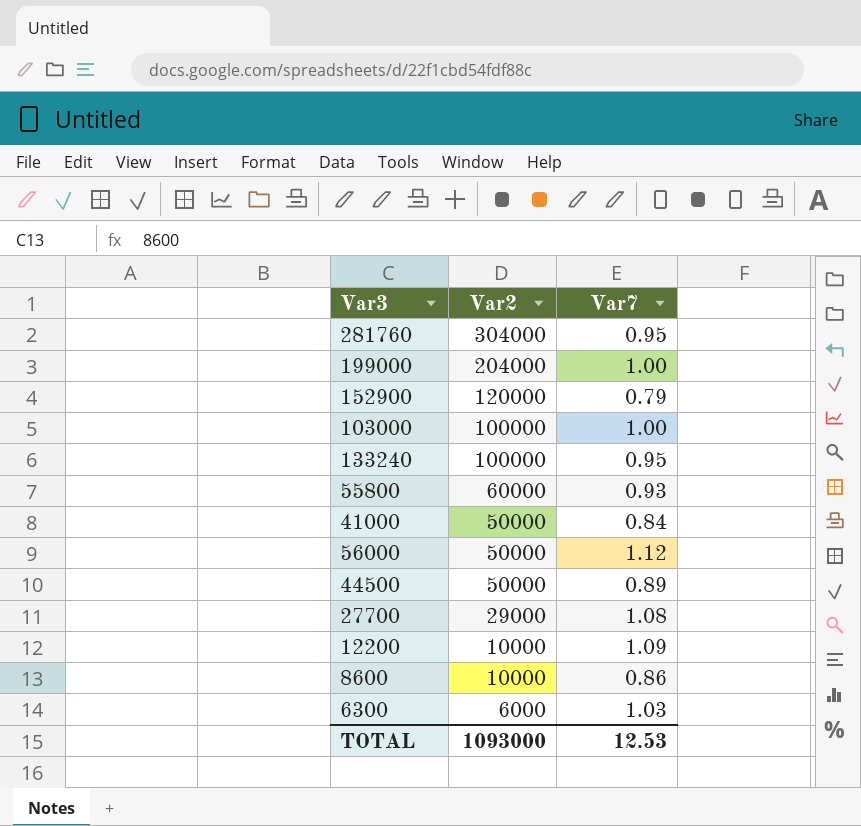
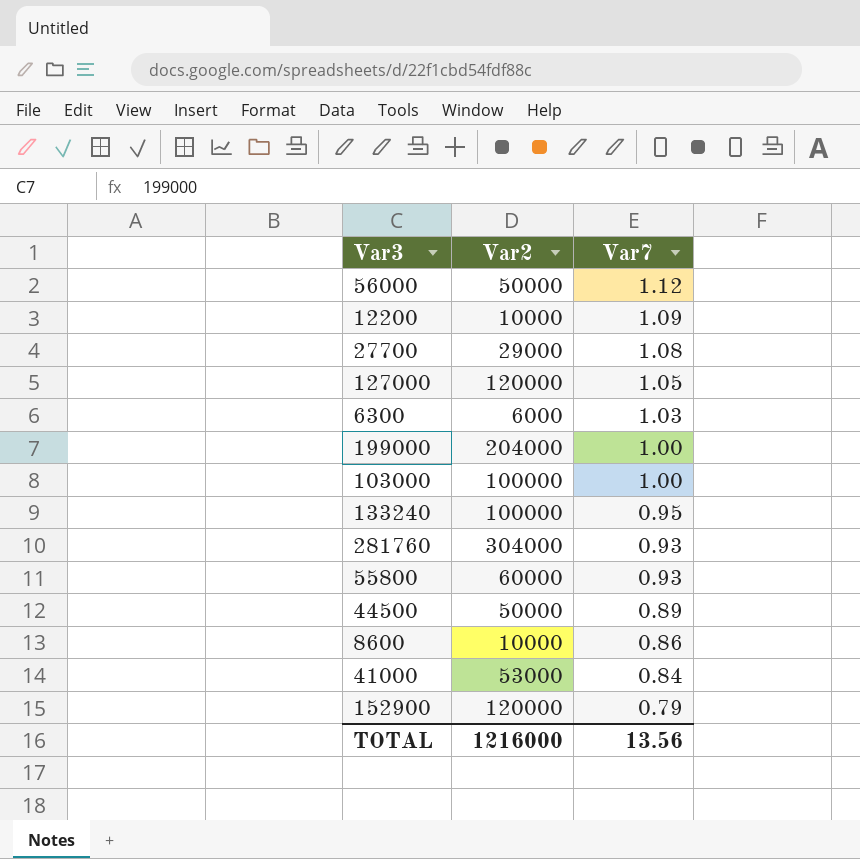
row order: Var2 descending -> Var7 descending
row 127000: none -> 120000 | 1.05
281760 | Var7: 0.95 -> 0.93
41000 | Var2: 50000 -> 53000
TOTAL | Var2: 1093000 -> 1216000
TOTAL | Var7: 12.53 -> 13.56

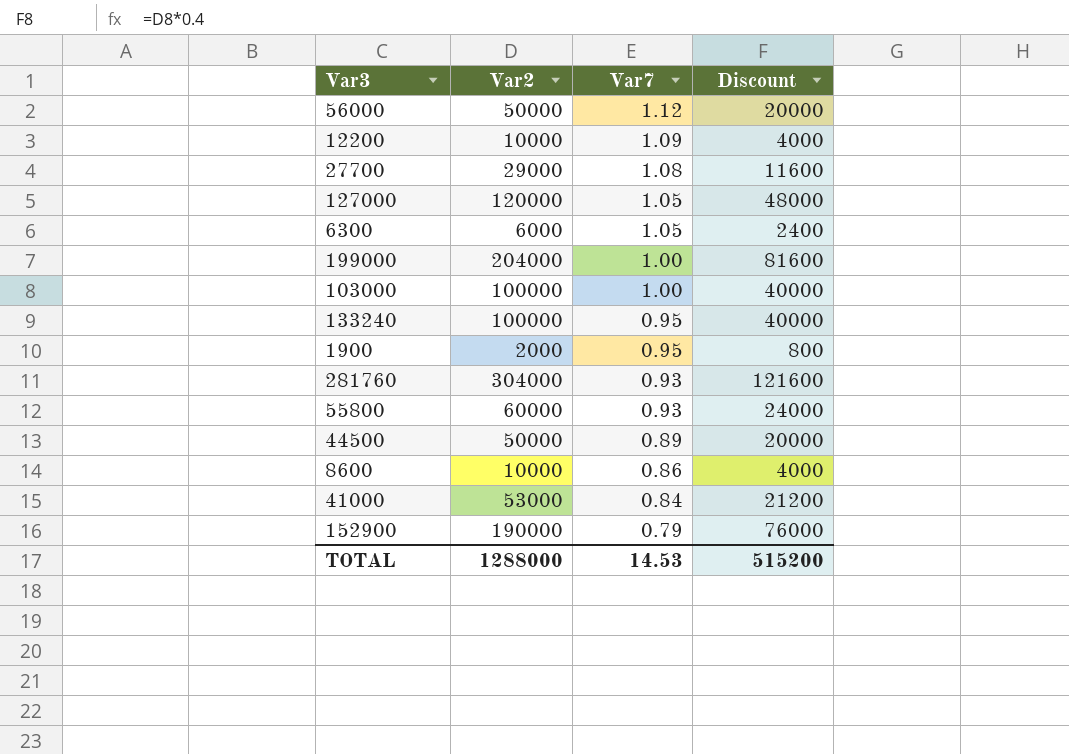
column Discount | formula: none -> [Var2] * 0.4
6300 | Var7: 1.03 -> 1.05
row 1900: none -> 2000 | 0.95 | 800
152900 | Var2: 120000 -> 190000
TOTAL | Var2: 1216000 -> 1288000
TOTAL | Var7: 13.56 -> 14.53

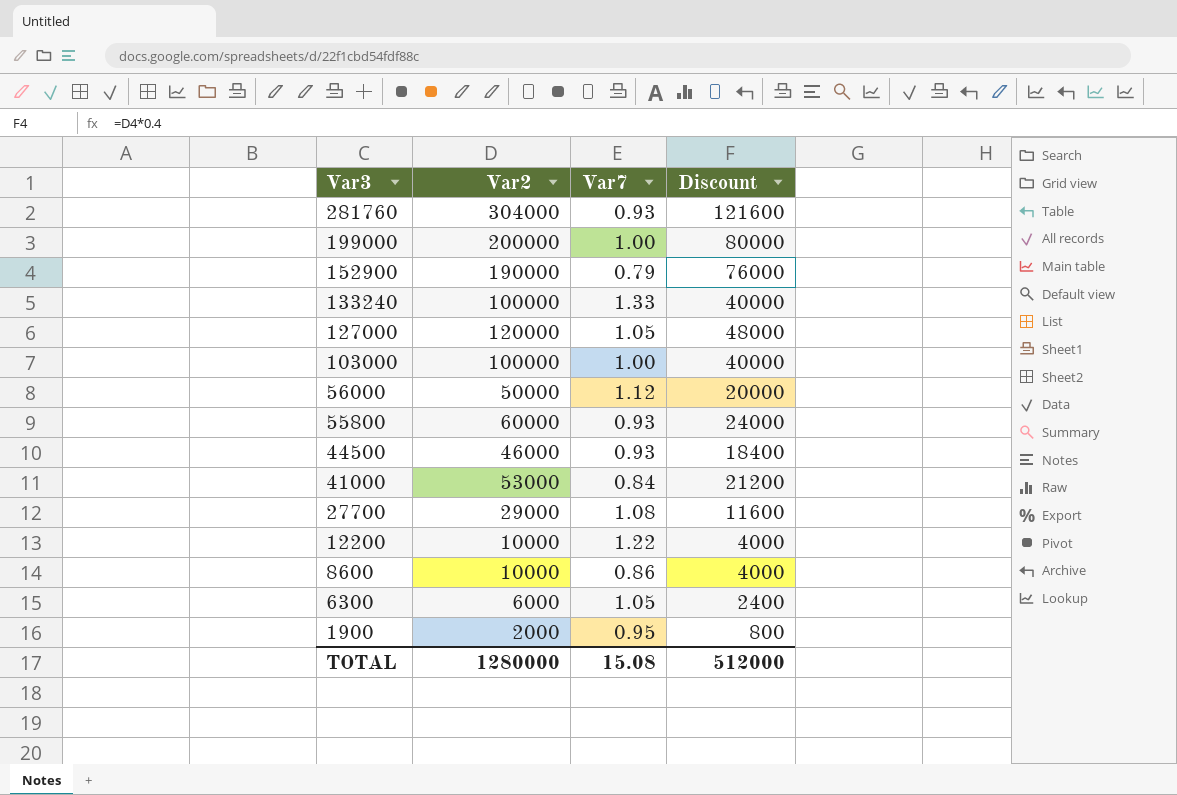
row order: Var7 descending -> Var3 descending
199000 | Var2: 204000 -> 200000
199000 | Discount: 81600 -> 80000
133240 | Var7: 0.95 -> 1.33
44500 | Var2: 50000 -> 46000
44500 | Var7: 0.89 -> 0.93
44500 | Discount: 20000 -> 18400
12200 | Var7: 1.09 -> 1.22
TOTAL | Var2: 1288000 -> 1280000
TOTAL | Var7: 14.53 -> 15.08
TOTAL | Discount: 515200 -> 512000

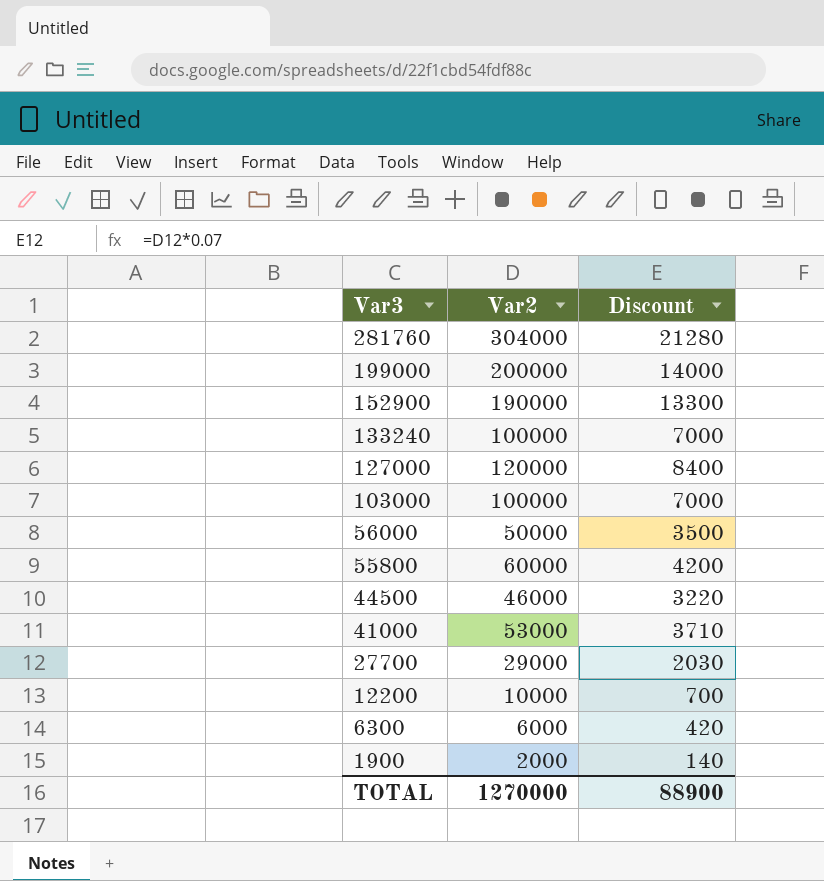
column Var7 | position: 3 -> none
column Discount | formula: [Var2] * 0.4 -> [Var2] * 0.07
row 8600: 10000 | 0.86 | 4000 -> none
TOTAL | Var2: 1280000 -> 1270000
TOTAL | Discount: 512000 -> 88900

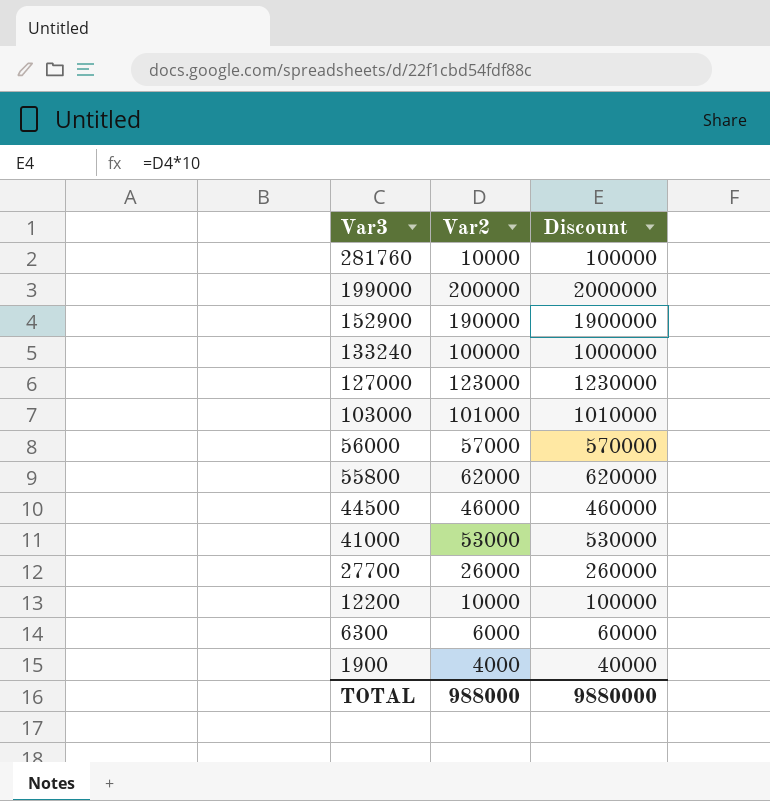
column Discount | formula: [Var2] * 0.07 -> [Var2] * 10
281760 | Var2: 304000 -> 10000
127000 | Var2: 120000 -> 123000
103000 | Var2: 100000 -> 101000
56000 | Var2: 50000 -> 57000
55800 | Var2: 60000 -> 62000
27700 | Var2: 29000 -> 26000
1900 | Var2: 2000 -> 4000
TOTAL | Var2: 1270000 -> 988000
TOTAL | Discount: 88900 -> 9880000

